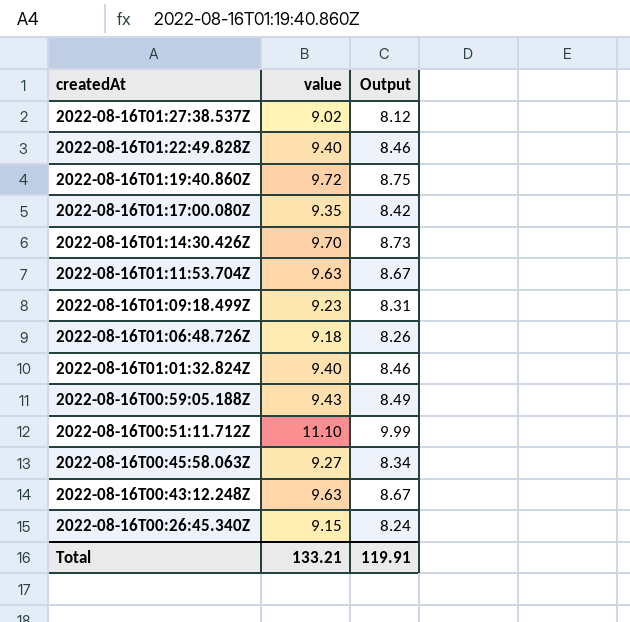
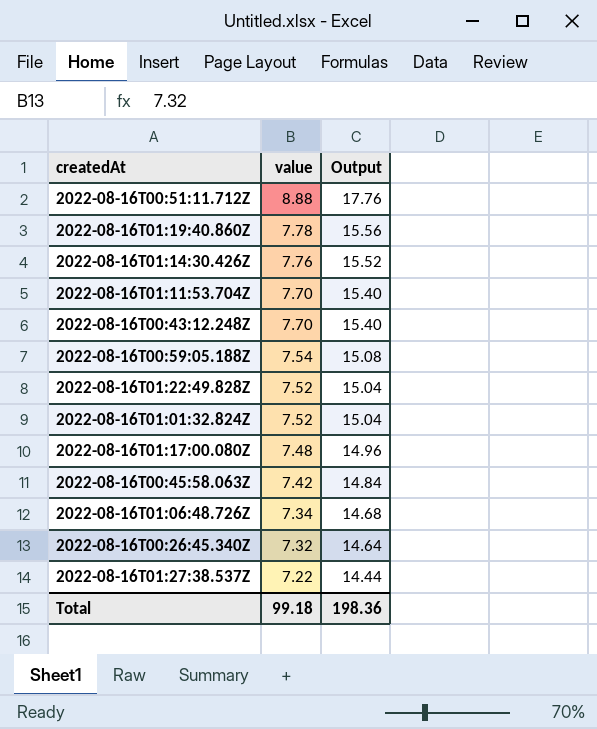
row order: createdAt descending -> value descending
column Output | formula: [value] * 0.9 -> [value] * 2
row 2022-08-16T01:09:18.499Z: 9.23 | 8.31 -> none
2022-08-16T00:51:11.712Z | value: 11.10 -> 8.88
2022-08-16T01:19:40.860Z | value: 9.72 -> 7.78
2022-08-16T01:14:30.426Z | value: 9.70 -> 7.76
2022-08-16T01:11:53.704Z | value: 9.63 -> 7.70
2022-08-16T00:43:12.248Z | value: 9.63 -> 7.70
2022-08-16T00:59:05.188Z | value: 9.43 -> 7.54
2022-08-16T01:22:49.828Z | value: 9.40 -> 7.52
2022-08-16T01:01:32.824Z | value: 9.40 -> 7.52
2022-08-16T01:17:00.080Z | value: 9.35 -> 7.48
2022-08-16T00:45:58.063Z | value: 9.27 -> 7.42
2022-08-16T01:06:48.726Z | value: 9.18 -> 7.34
2022-08-16T00:26:45.340Z | value: 9.15 -> 7.32
2022-08-16T01:27:38.537Z | value: 9.02 -> 7.22
Total | value: 133.21 -> 99.18
Total | Output: 119.91 -> 198.36

